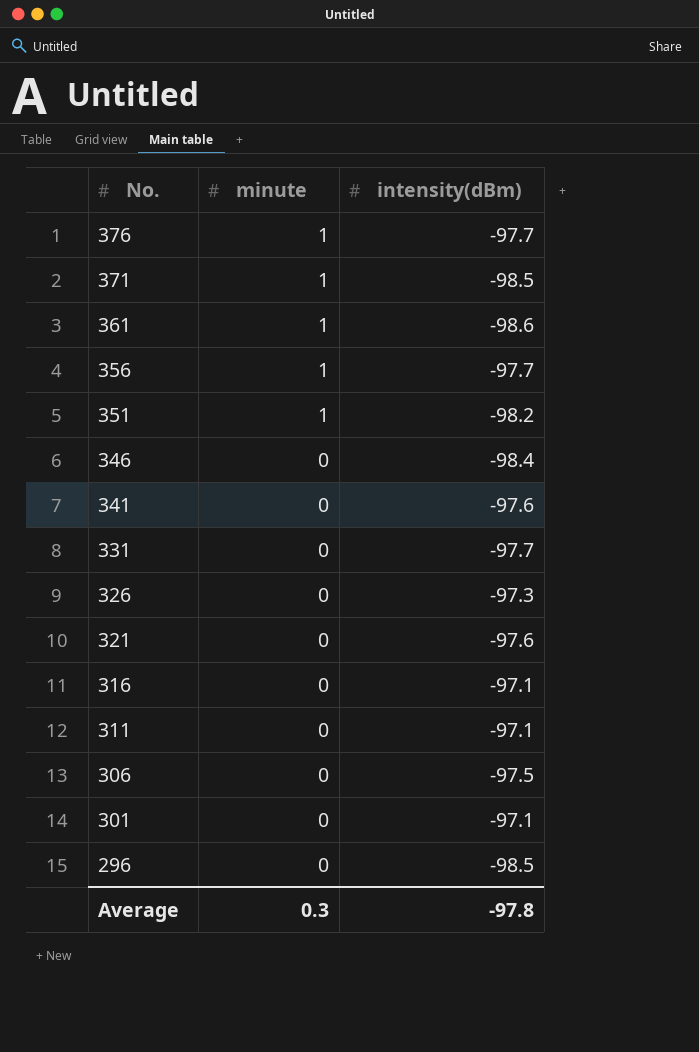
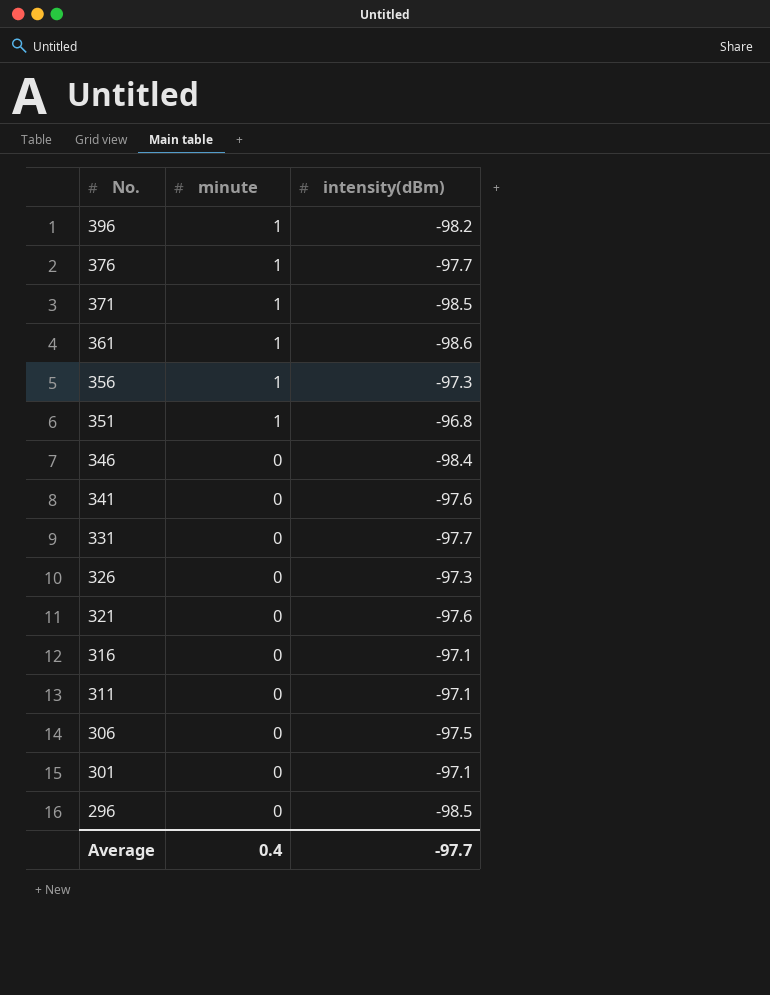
row 396: none -> 1 | -98.2
356 | intensity(dBm): -97.7 -> -97.3
351 | intensity(dBm): -98.2 -> -96.8
Average | minute: 0.3 -> 0.4
Average | intensity(dBm): -97.8 -> -97.7

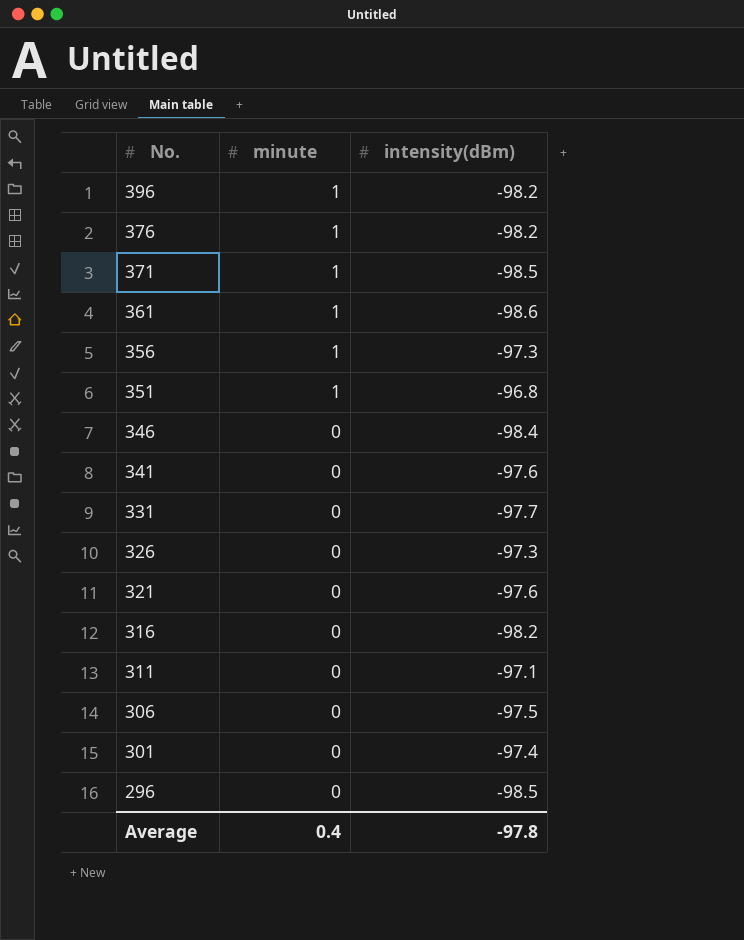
376 | intensity(dBm): -97.7 -> -98.2
316 | intensity(dBm): -97.1 -> -98.2
301 | intensity(dBm): -97.1 -> -97.4
Average | intensity(dBm): -97.7 -> -97.8

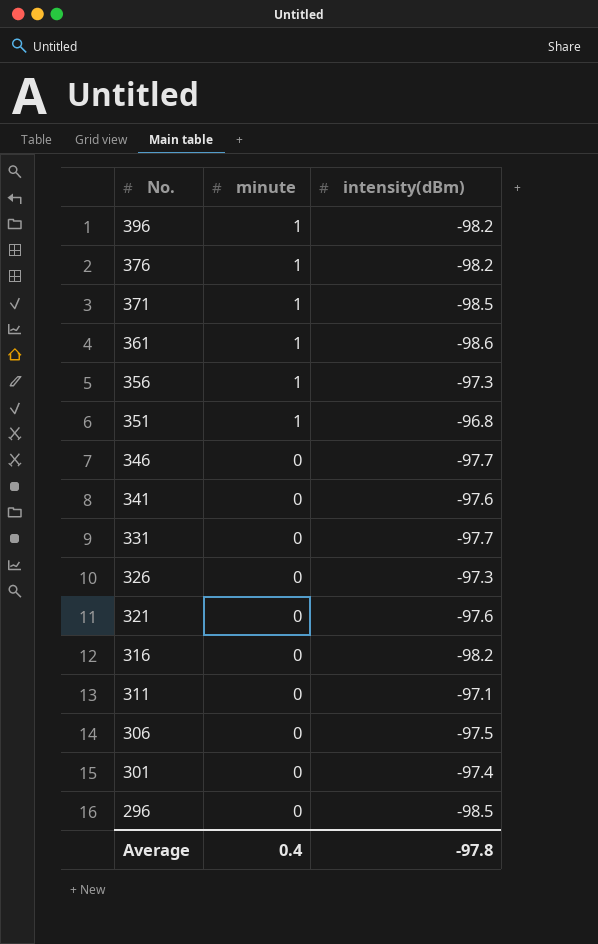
346 | intensity(dBm): -98.4 -> -97.7

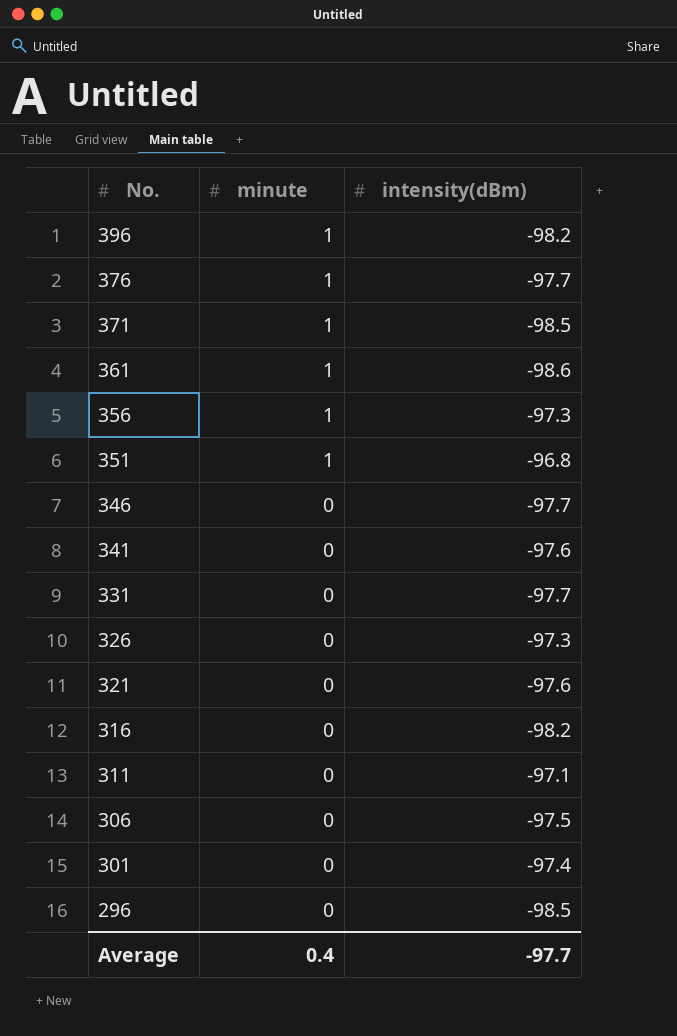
376 | intensity(dBm): -98.2 -> -97.7
Average | intensity(dBm): -97.8 -> -97.7

